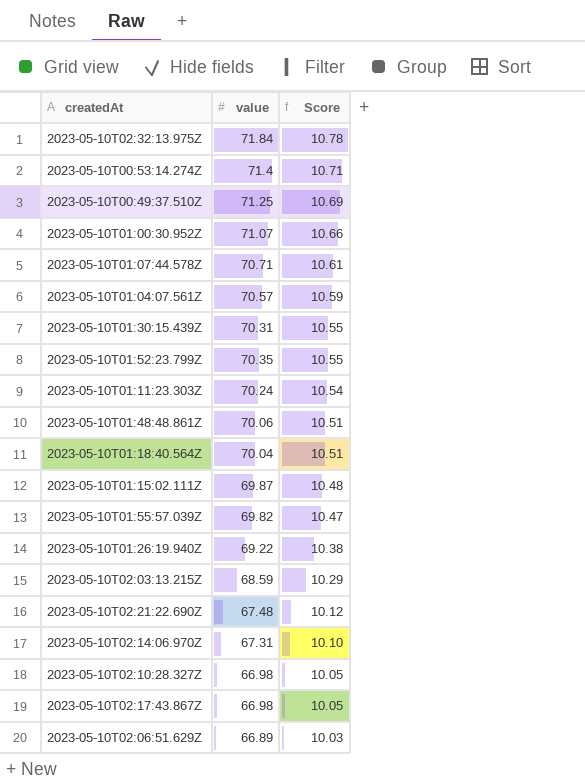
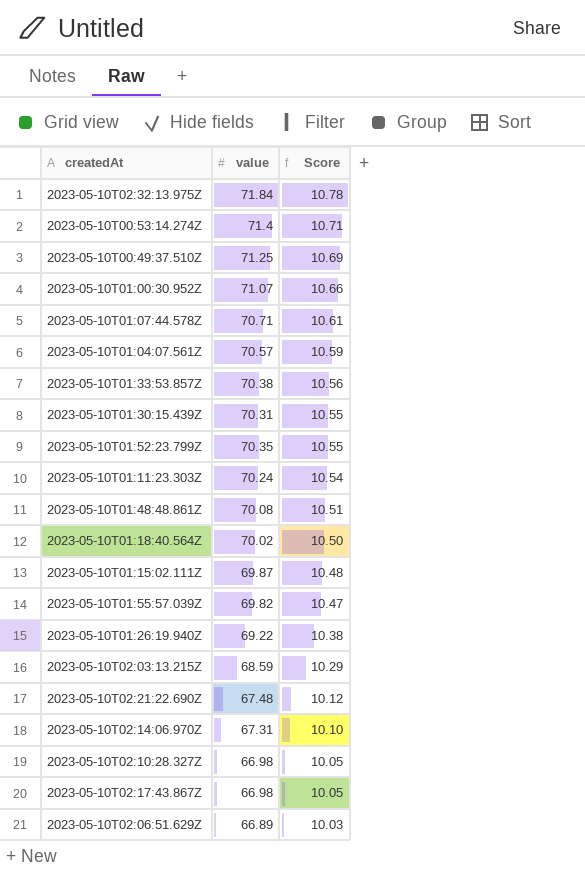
row 2023-05-10T01:33:53.857Z: none -> 70.38 | 10.56
2023-05-10T01:48:48.861Z | value: 70.06 -> 70.08
2023-05-10T01:18:40.564Z | value: 70.04 -> 70.02
2023-05-10T01:18:40.564Z | Score: 10.51 -> 10.50

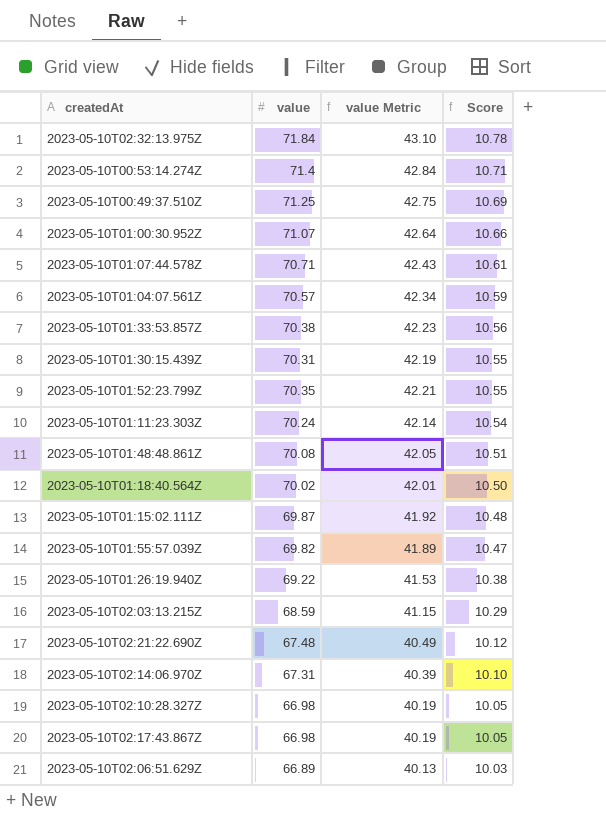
column value Metric | formula: none -> [value] * 0.6

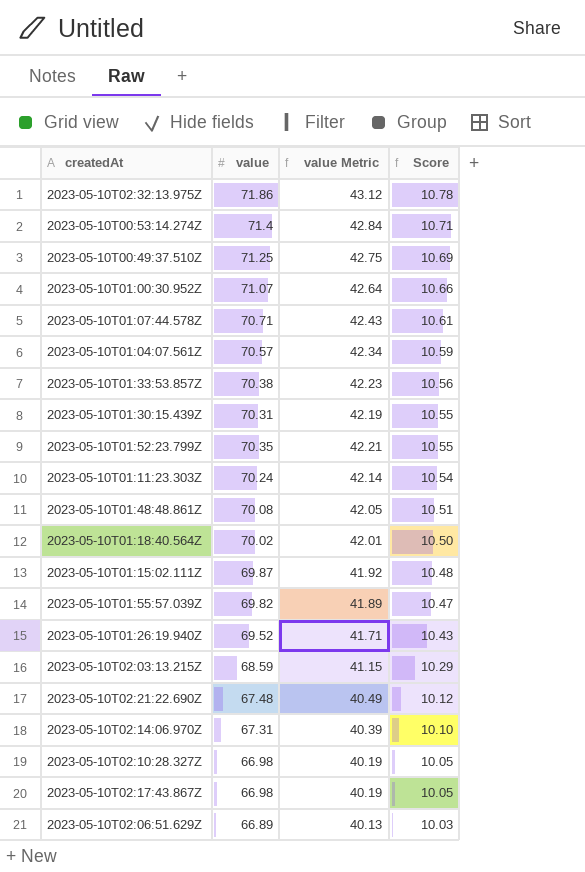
2023-05-10T02:32:13.975Z | value: 71.84 -> 71.86
2023-05-10T02:32:13.975Z | value Metric: 43.10 -> 43.12
2023-05-10T01:26:19.940Z | value: 69.22 -> 69.52
2023-05-10T01:26:19.940Z | value Metric: 41.53 -> 41.71
2023-05-10T01:26:19.940Z | Score: 10.38 -> 10.43

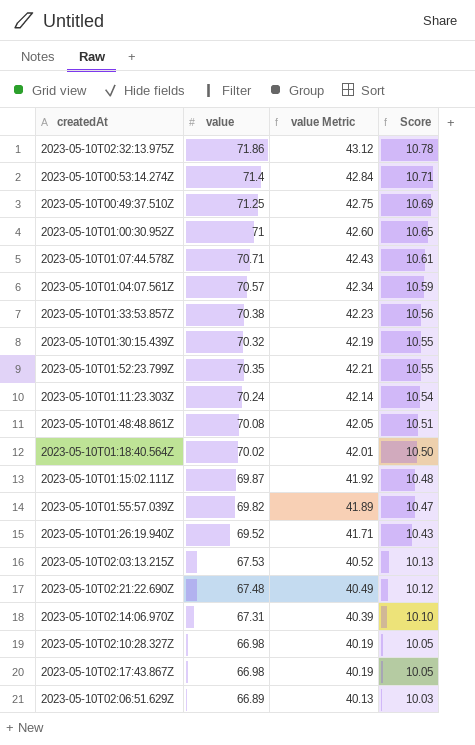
2023-05-10T01:00:30.952Z | value: 71.07 -> 71
2023-05-10T01:00:30.952Z | value Metric: 42.64 -> 42.60
2023-05-10T01:00:30.952Z | Score: 10.66 -> 10.65
2023-05-10T01:30:15.439Z | value: 70.31 -> 70.32
2023-05-10T02:03:13.215Z | value: 68.59 -> 67.53
2023-05-10T02:03:13.215Z | value Metric: 41.15 -> 40.52
2023-05-10T02:03:13.215Z | Score: 10.29 -> 10.13

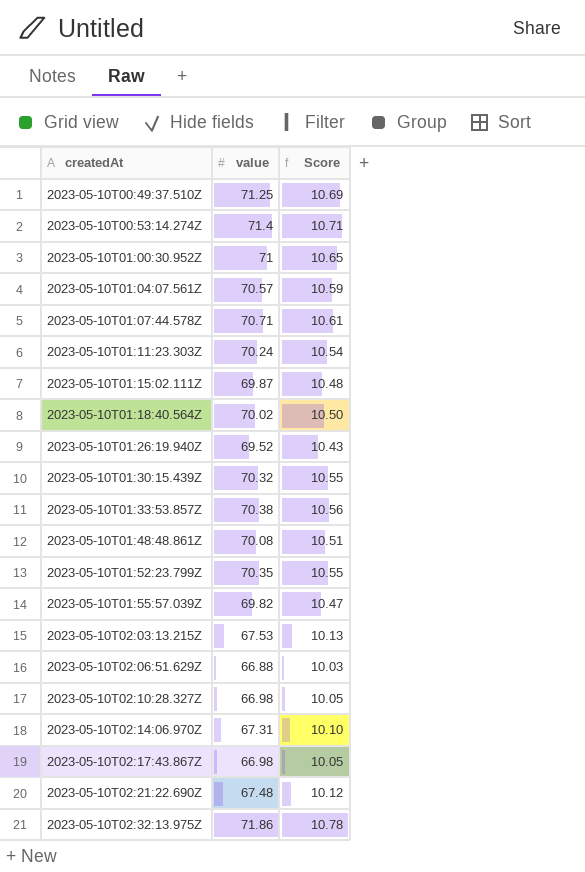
row order: Score descending -> createdAt ascending
column value Metric | formula: [value] * 0.6 -> none
2023-05-10T02:06:51.629Z | value: 66.89 -> 66.88

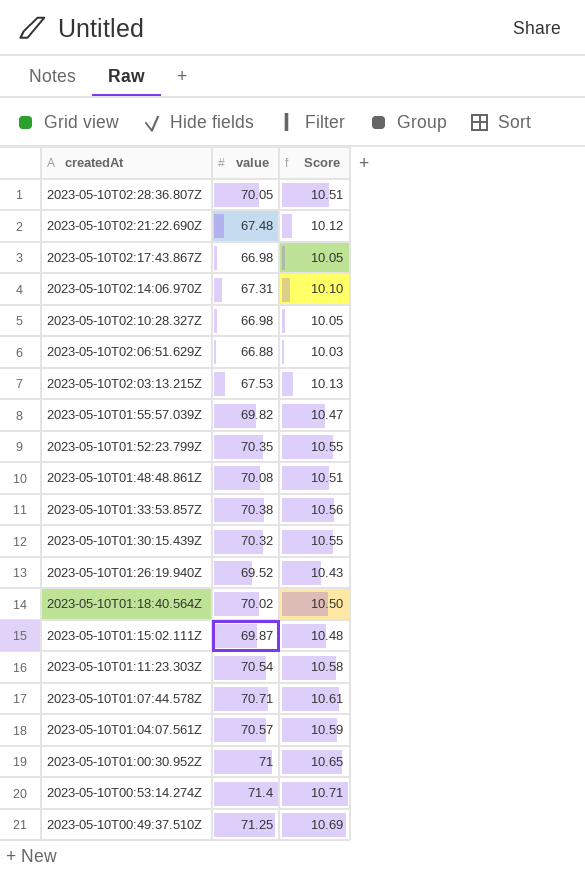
row order: createdAt ascending -> createdAt descending
row 2023-05-10T02:32:13.975Z: 71.86 | 10.78 -> none
row 2023-05-10T02:28:36.807Z: none -> 70.05 | 10.51
2023-05-10T01:11:23.303Z | value: 70.24 -> 70.54
2023-05-10T01:11:23.303Z | Score: 10.54 -> 10.58

